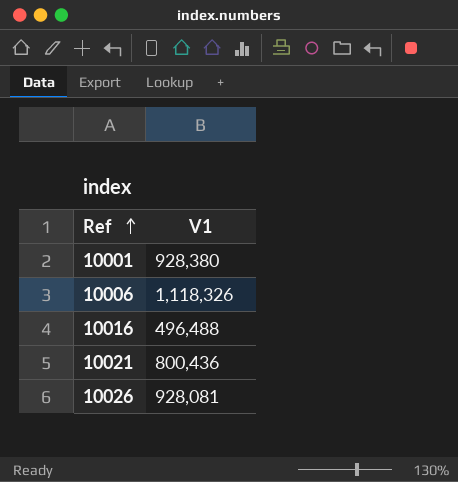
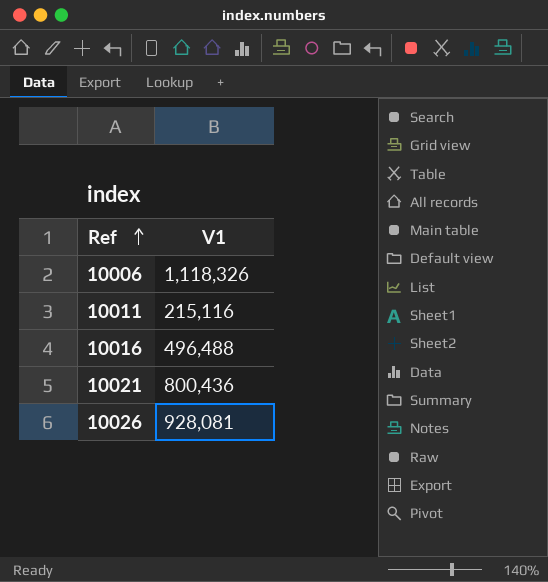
row 10001: 928,380 -> none
row 10011: none -> 215,116

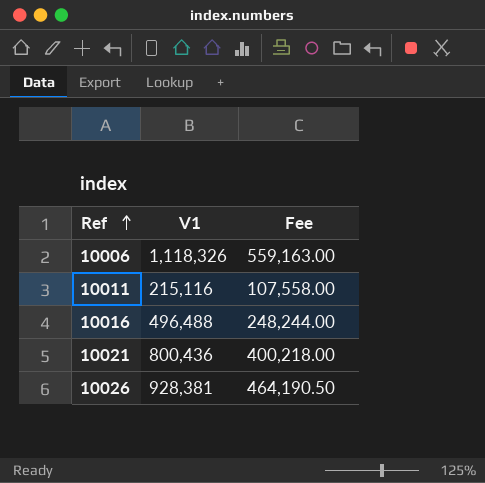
column Fee | formula: none -> [V1] * 0.5
10026 | V1: 928,081 -> 928,381

